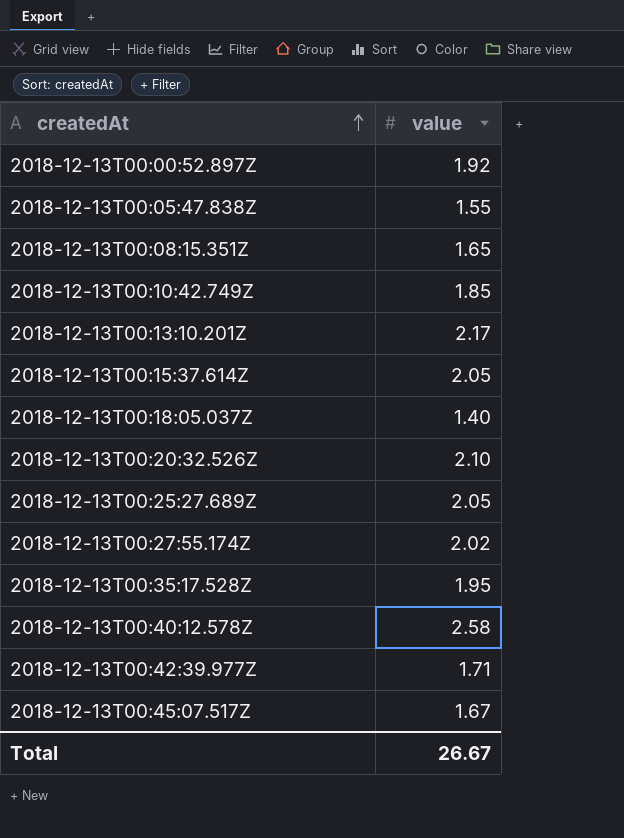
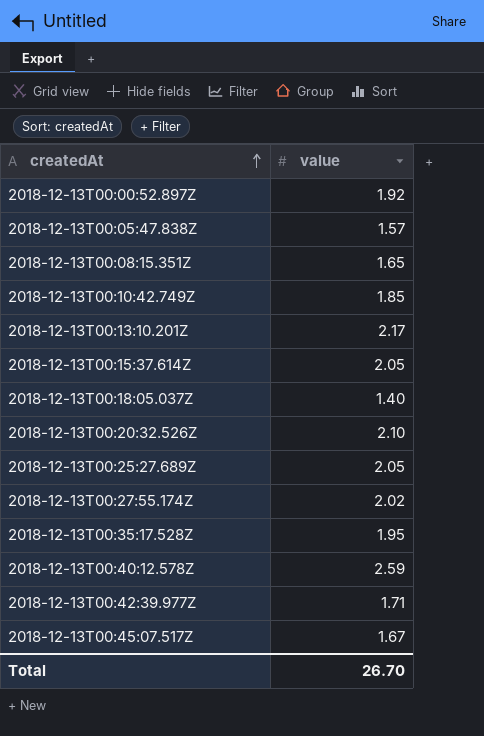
2018-12-13T00:05:47.838Z | value: 1.55 -> 1.57
2018-12-13T00:40:12.578Z | value: 2.58 -> 2.59
Total | value: 26.67 -> 26.70

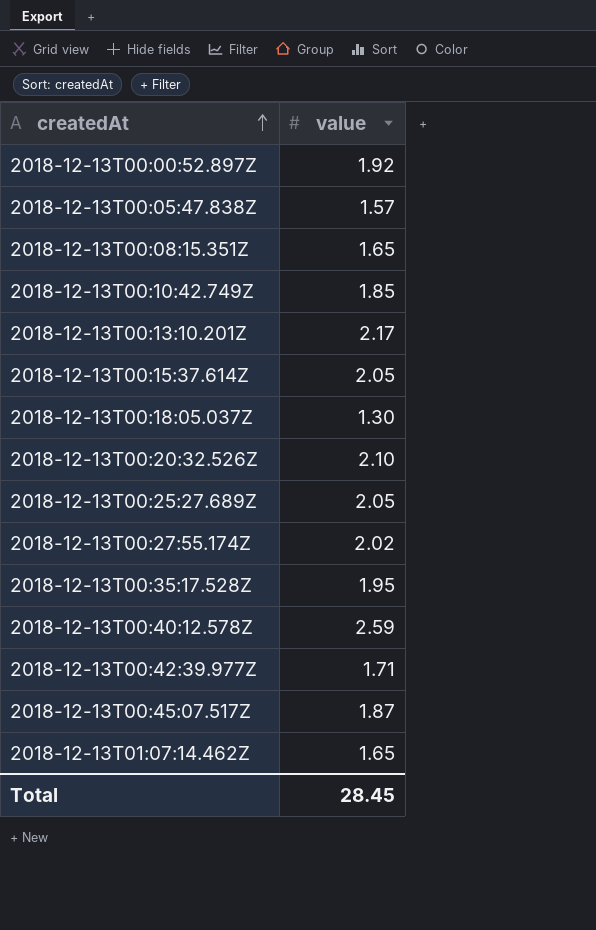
2018-12-13T00:18:05.037Z | value: 1.40 -> 1.30
2018-12-13T00:45:07.517Z | value: 1.67 -> 1.87
row 2018-12-13T01:07:14.462Z: none -> 1.65
Total | value: 26.70 -> 28.45

